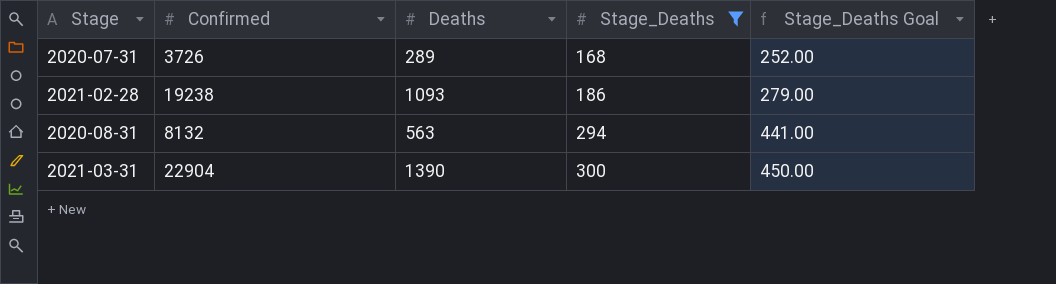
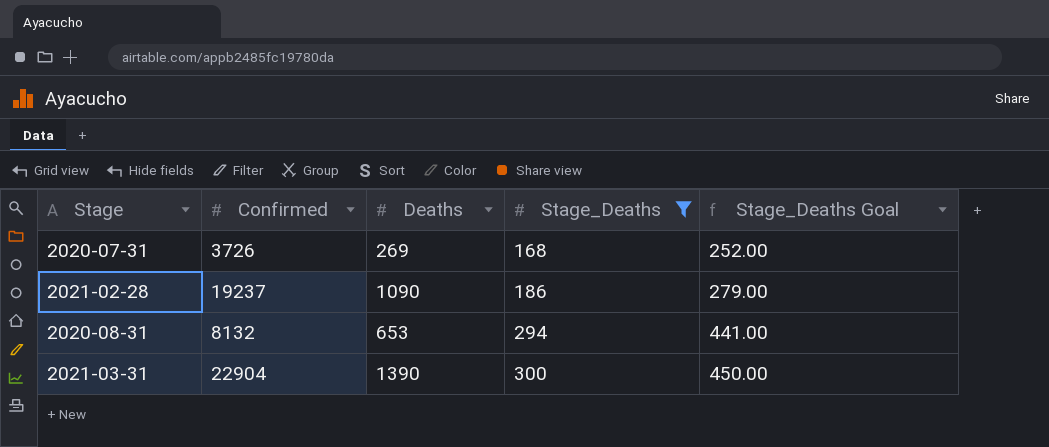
2020-07-31 | Deaths: 289 -> 269
2021-02-28 | Confirmed: 19238 -> 19237
2021-02-28 | Deaths: 1093 -> 1090
2020-08-31 | Deaths: 563 -> 653

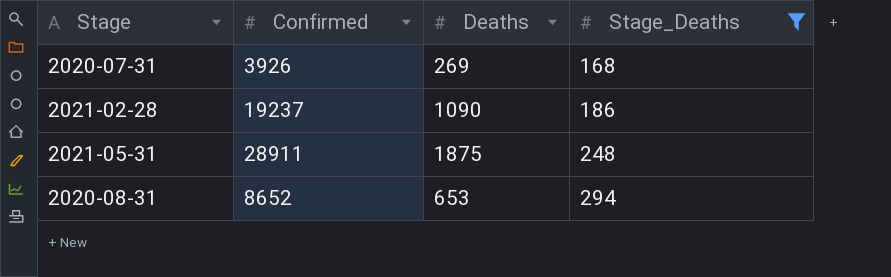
column Stage_Deaths Goal | formula: [Stage_Deaths] * 1.5 -> none
row 2021-03-31: 22904 | 1390 | 300 | 450.00 -> none
2020-07-31 | Confirmed: 3726 -> 3926
row 2021-05-31: none -> 28911 | 1875 | 248
2020-08-31 | Confirmed: 8132 -> 8652

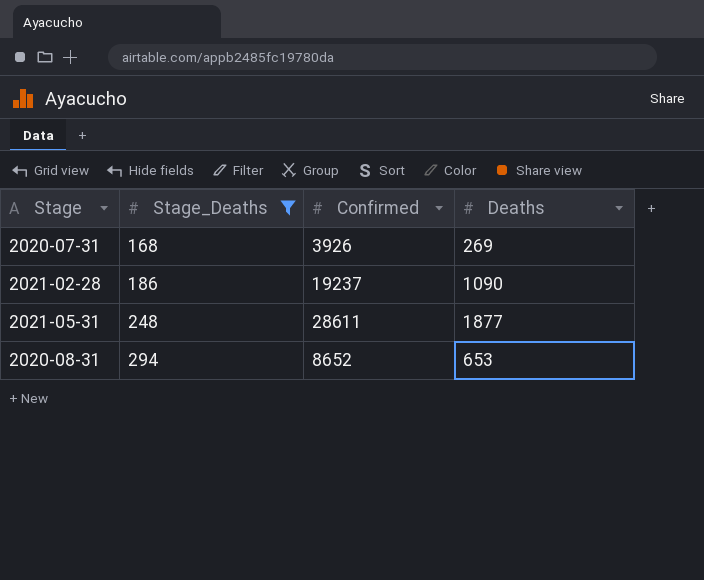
column Stage_Deaths | position: 4 -> 2
2021-05-31 | Confirmed: 28911 -> 28611
2021-05-31 | Deaths: 1875 -> 1877

